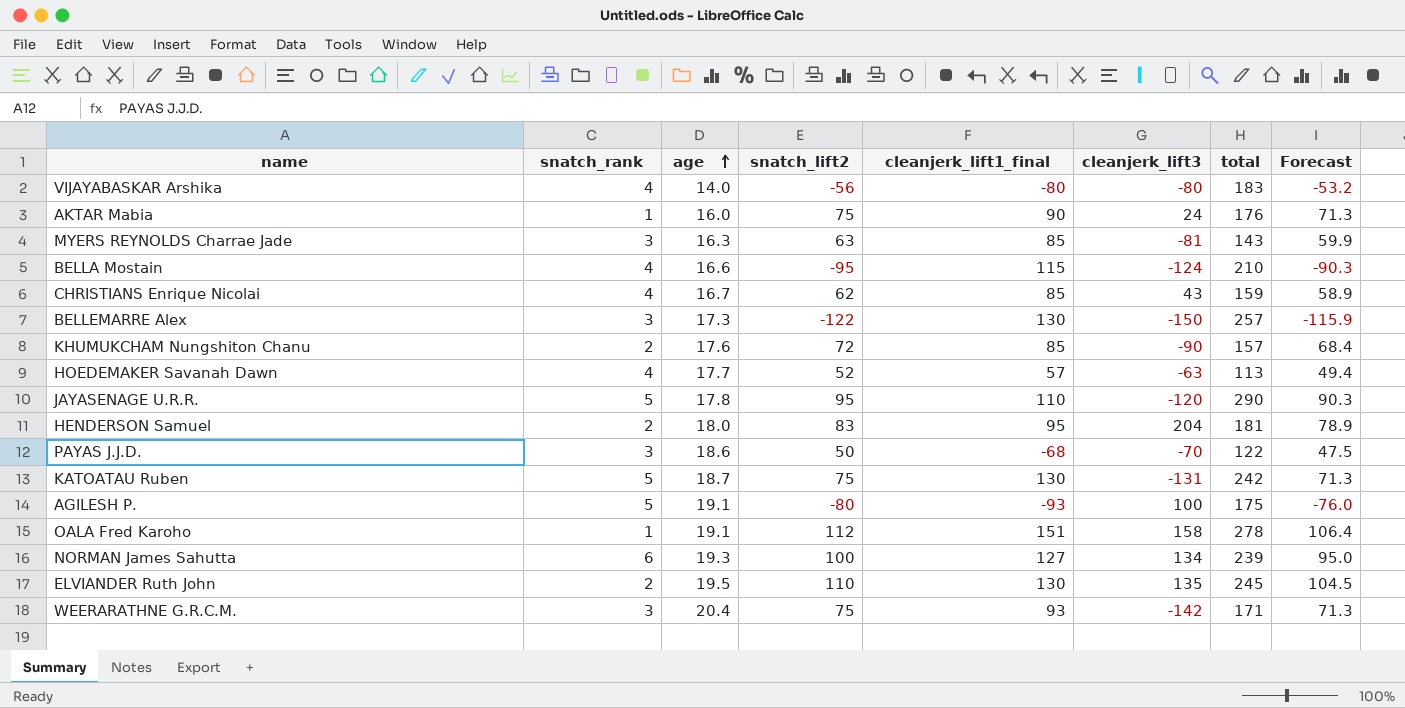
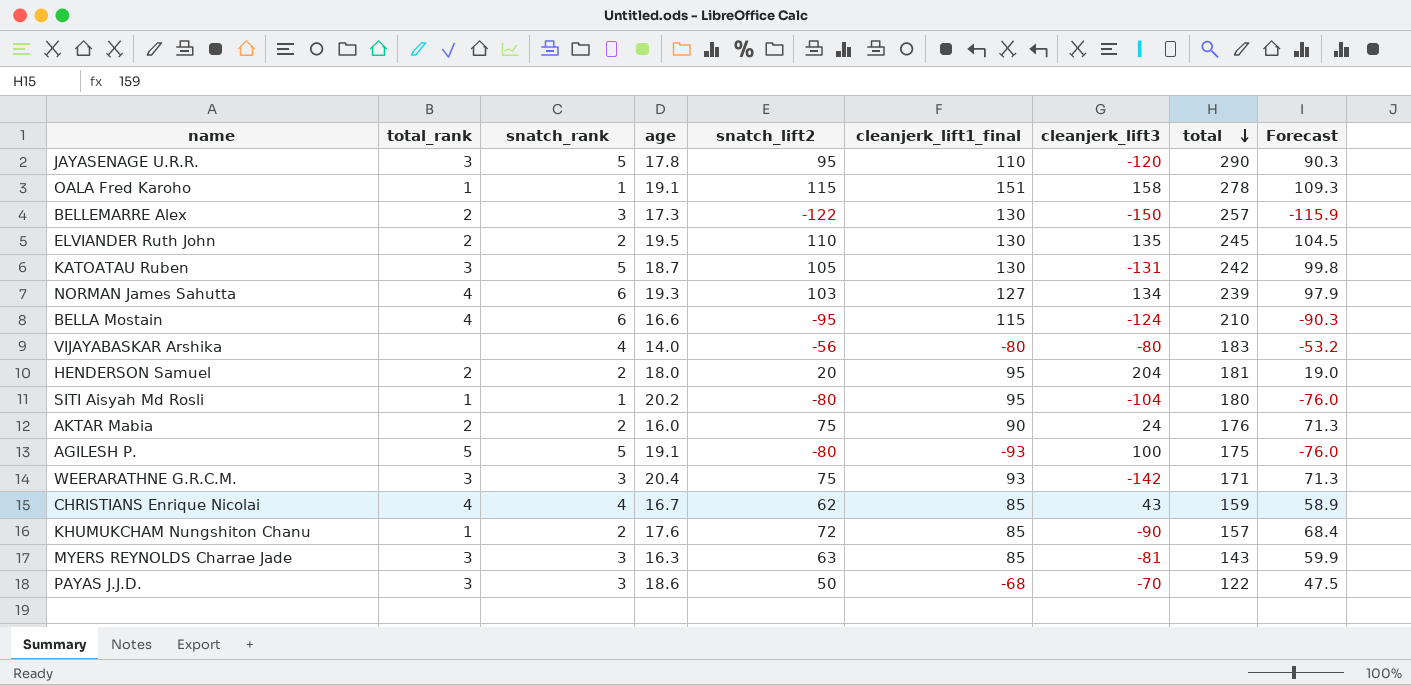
row order: age ascending -> total descending
column total_rank | position: none -> 2
row HOEDEMAKER Savanah Dawn: 4 | 17.7 | 52 | 57 | -63 | 113 | 49.4 -> none
OALA Fred Karoho | snatch_lift2: 112 -> 115
OALA Fred Karoho | Forecast: 106.4 -> 109.3
KATOATAU Ruben | snatch_lift2: 75 -> 105
KATOATAU Ruben | Forecast: 71.3 -> 99.8
NORMAN James Sahutta | snatch_lift2: 100 -> 103
NORMAN James Sahutta | Forecast: 95.0 -> 97.9
BELLA Mostain | snatch_rank: 4 -> 6
HENDERSON Samuel | snatch_lift2: 83 -> 20
HENDERSON Samuel | Forecast: 78.9 -> 19.0
row SITI Aisyah Md Rosli: none -> 1 | 1 | 20.2 | -80 | 95 | -104 | 180 | -76.0
AKTAR Mabia | snatch_rank: 1 -> 2

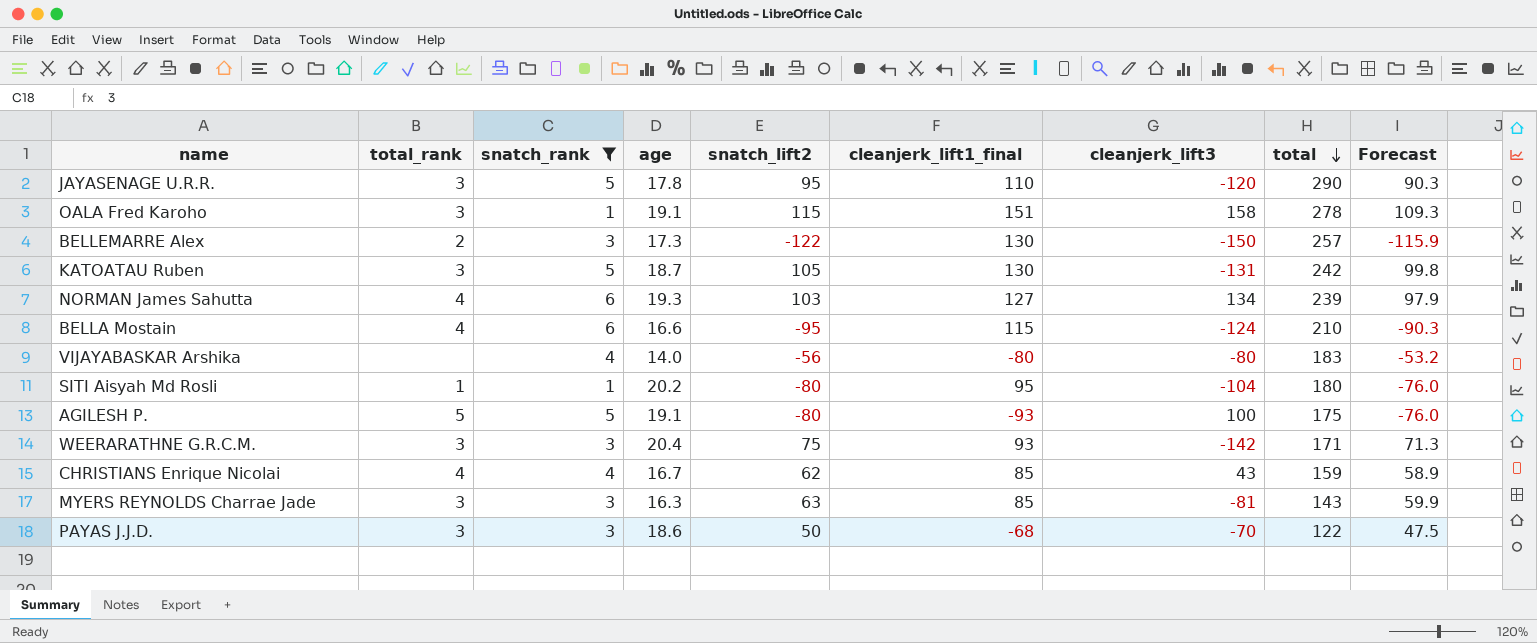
filter: none -> snatch_rank != 2
OALA Fred Karoho | total_rank: 1 -> 3

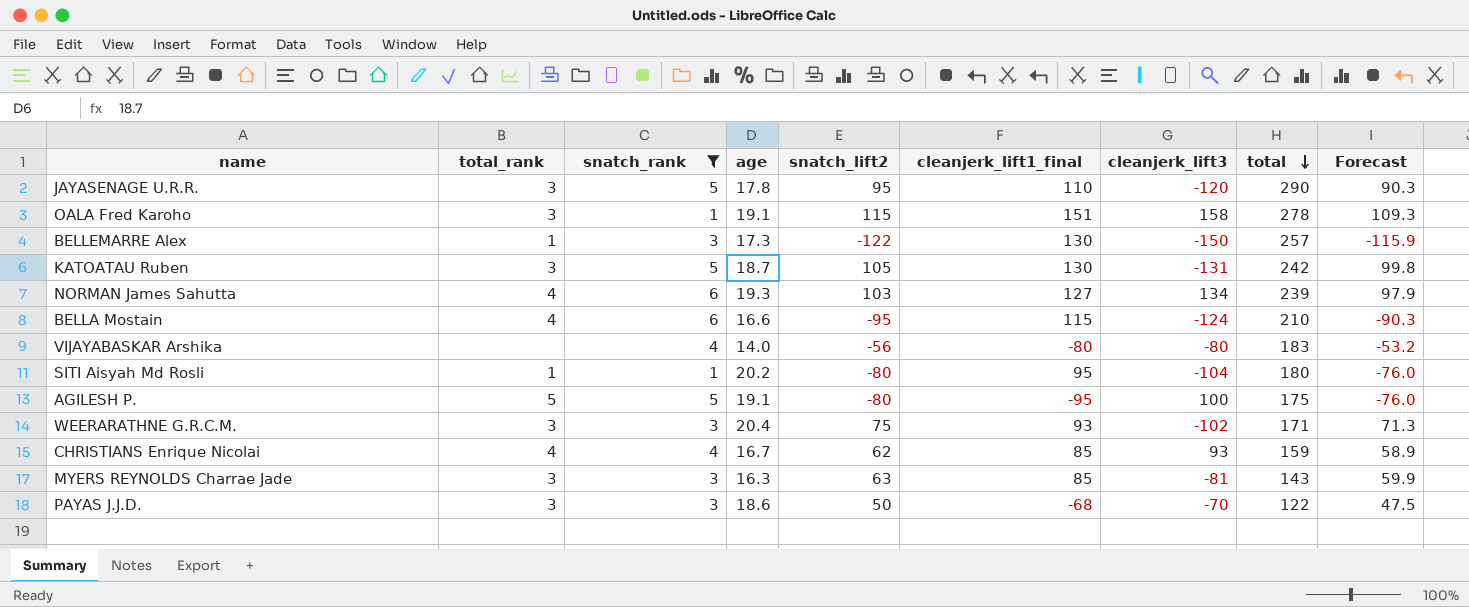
BELLEMARRE Alex | total_rank: 2 -> 1
AGILESH P. | cleanjerk_lift1_final: -93 -> -95
WEERARATHNE G.R.C.M. | cleanjerk_lift3: -142 -> -102
CHRISTIANS Enrique Nicolai | cleanjerk_lift3: 43 -> 93

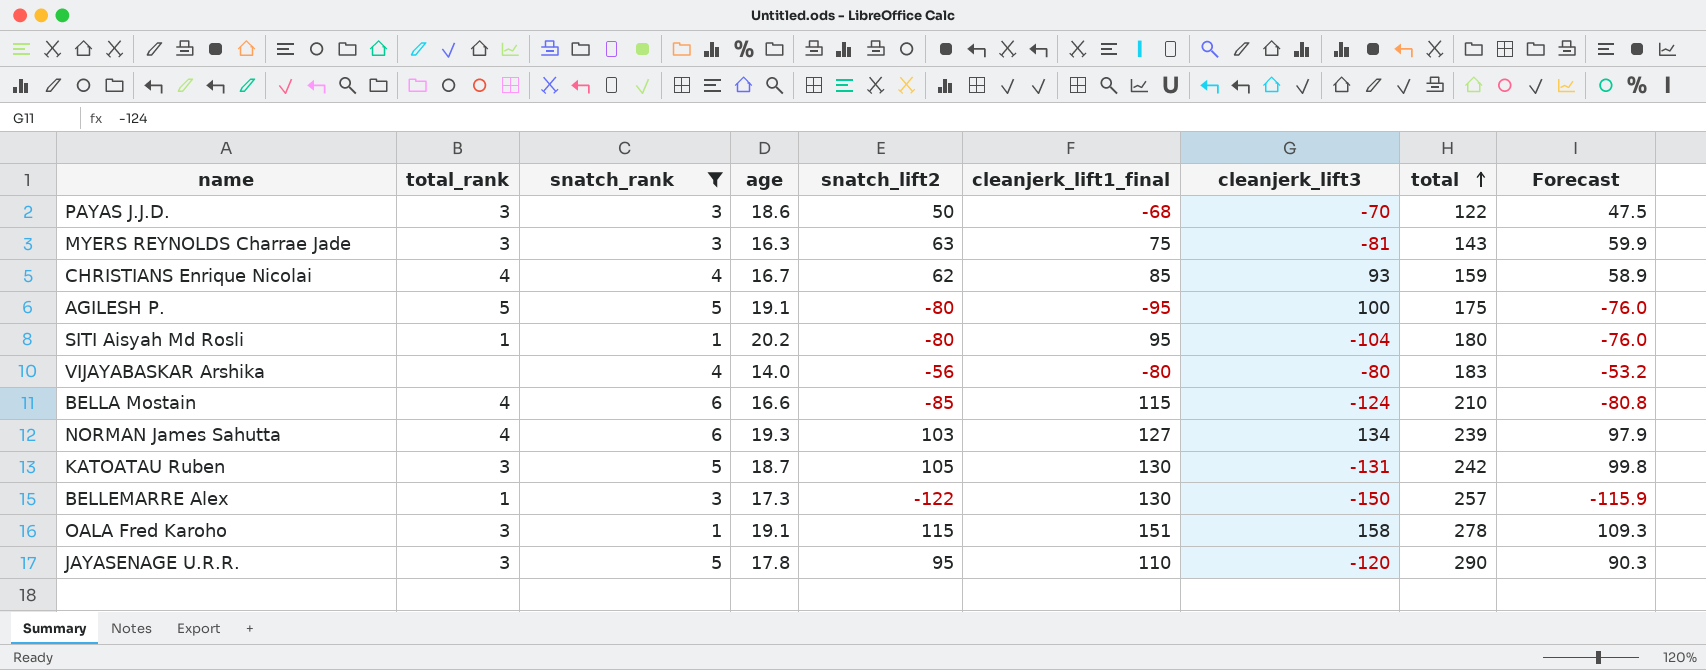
row order: total descending -> total ascending
row WEERARATHNE G.R.C.M.: 3 | 3 | 20.4 | 75 | 93 | -102 | 171 | 71.3 -> none
MYERS REYNOLDS Charrae Jade | cleanjerk_lift1_final: 85 -> 75
BELLA Mostain | snatch_lift2: -95 -> -85
BELLA Mostain | Forecast: -90.3 -> -80.8

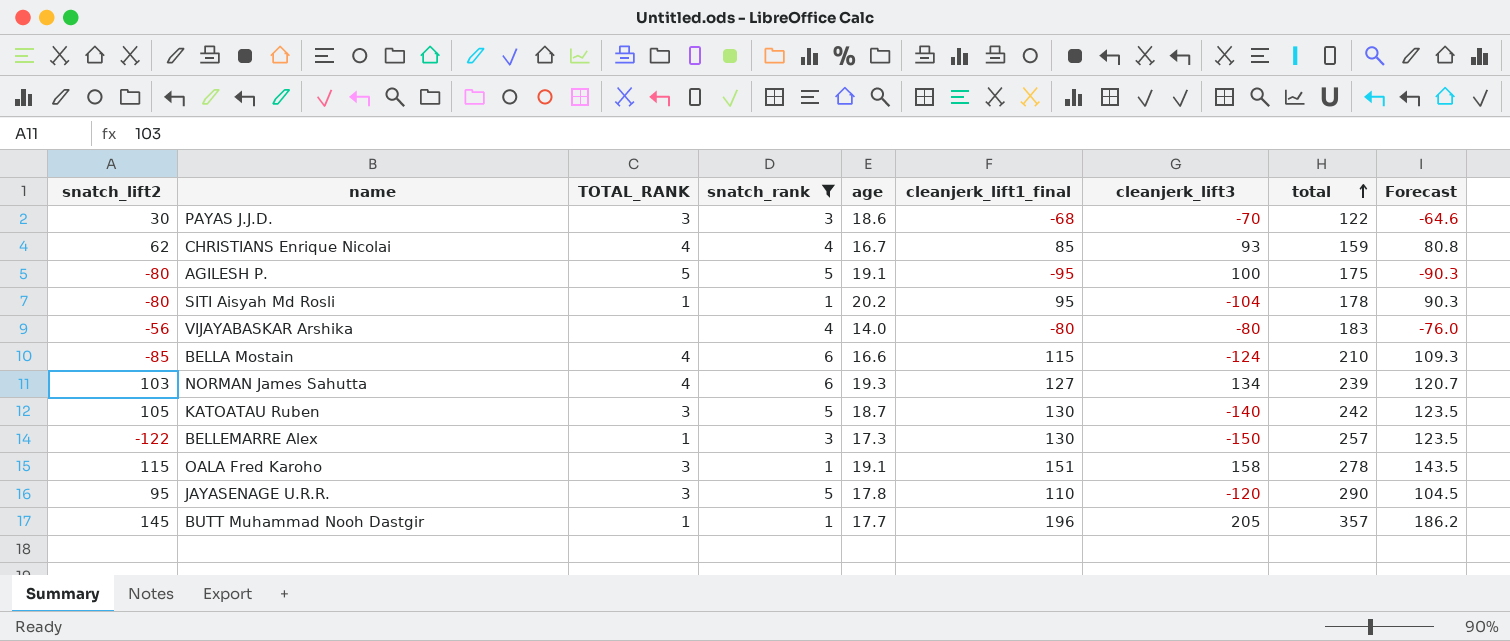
column snatch_lift2 | position: 5 -> 1
column name: total_rank -> TOTAL_RANK
column Forecast | formula: [snatch_lift2] * 0.95 -> [cleanjerk_lift1_final] * 0.95
row MYERS REYNOLDS Charrae Jade: 3 | 3 | 16.3 | 63 | 75 | -81 | 143 | 59.9 -> none
PAYAS J.J.D. | snatch_lift2: 50 -> 30
SITI Aisyah Md Rosli | total: 180 -> 178
KATOATAU Ruben | cleanjerk_lift3: -131 -> -140
row BUTT Muhammad Nooh Dastgir: none -> 145 | 1 | 1 | 17.7 | 196 | 205 | 357 | 186.2

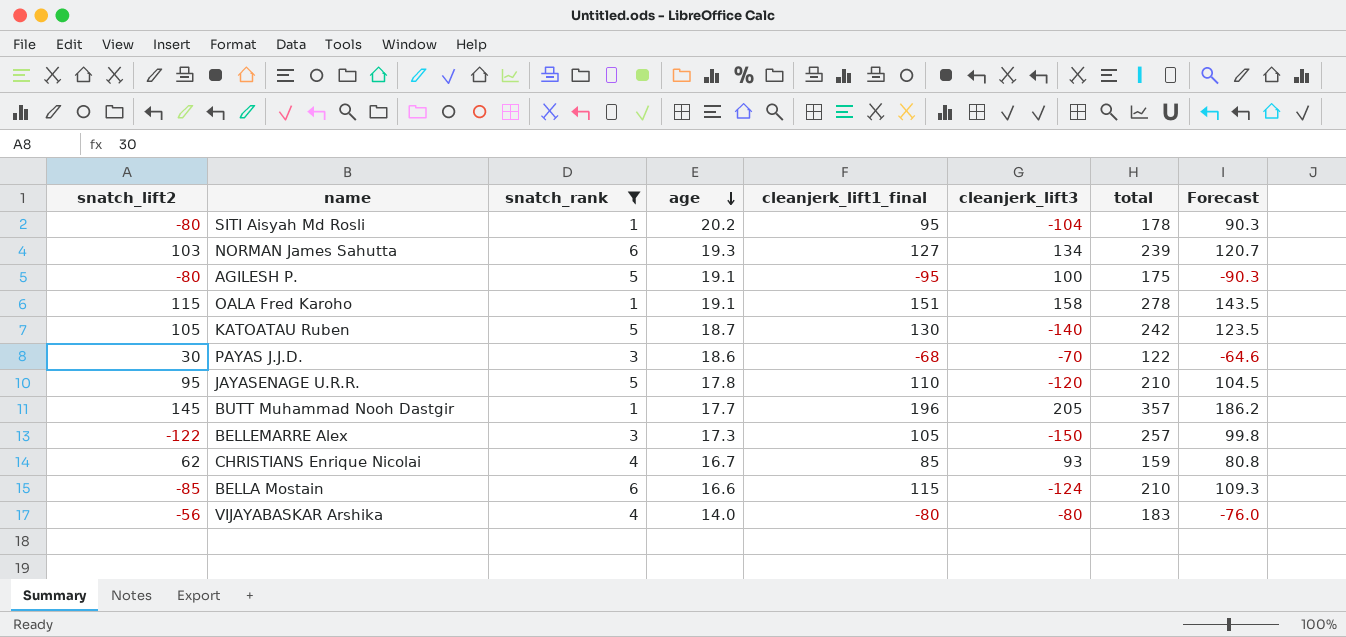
row order: total ascending -> age descending
column TOTAL_RANK | position: 3 -> none
JAYASENAGE U.R.R. | total: 290 -> 210
BELLEMARRE Alex | cleanjerk_lift1_final: 130 -> 105
BELLEMARRE Alex | Forecast: 123.5 -> 99.8

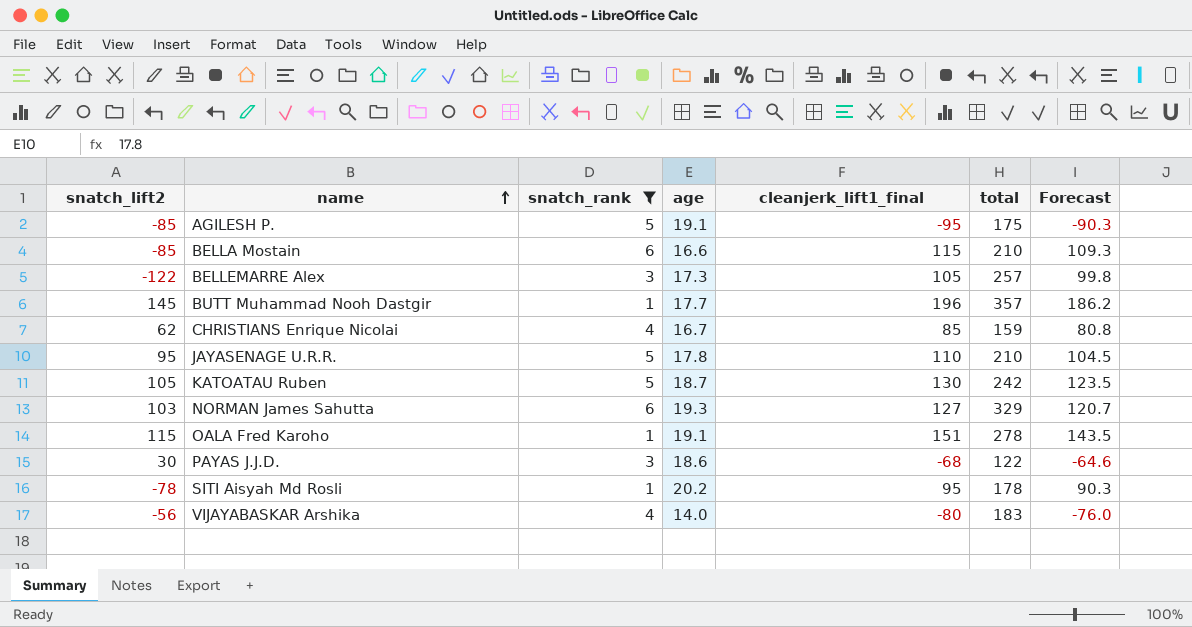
row order: age descending -> name ascending
column cleanjerk_lift3 | position: 6 -> none
AGILESH P. | snatch_lift2: -80 -> -85
NORMAN James Sahutta | total: 239 -> 329
SITI Aisyah Md Rosli | snatch_lift2: -80 -> -78

